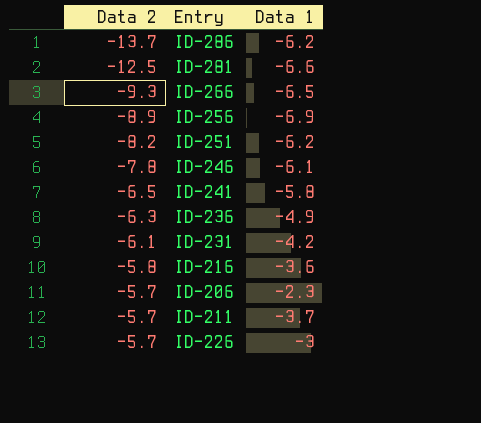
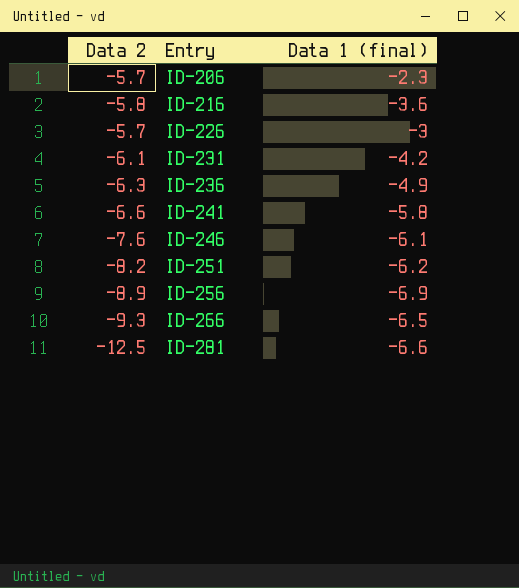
row order: Data 2 ascending -> Entry ascending
column name: Data 1 -> Data 1 (final)
row ID-286: -13.7 | -6.2 -> none
row ID-211: -5.7 | -3.7 -> none
ID-241 | Data 2: -6.5 -> -6.6
ID-246 | Data 2: -7.8 -> -7.6

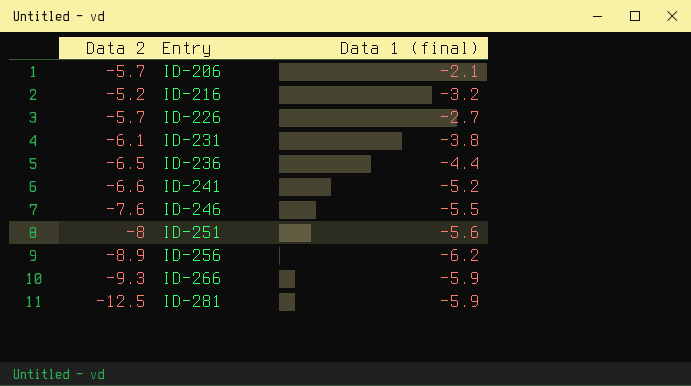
ID-206 | Data 1 (final): -2.3 -> -2.1
ID-216 | Data 2: -5.8 -> -5.2
ID-216 | Data 1 (final): -3.6 -> -3.2
ID-226 | Data 1 (final): -3 -> -2.7
ID-231 | Data 1 (final): -4.2 -> -3.8
ID-236 | Data 2: -6.3 -> -6.5
ID-236 | Data 1 (final): -4.9 -> -4.4
ID-241 | Data 1 (final): -5.8 -> -5.2
ID-246 | Data 1 (final): -6.1 -> -5.5
ID-251 | Data 2: -8.2 -> -8
ID-251 | Data 1 (final): -6.2 -> -5.6
ID-256 | Data 1 (final): -6.9 -> -6.2
ID-266 | Data 1 (final): -6.5 -> -5.9
ID-281 | Data 1 (final): -6.6 -> -5.9

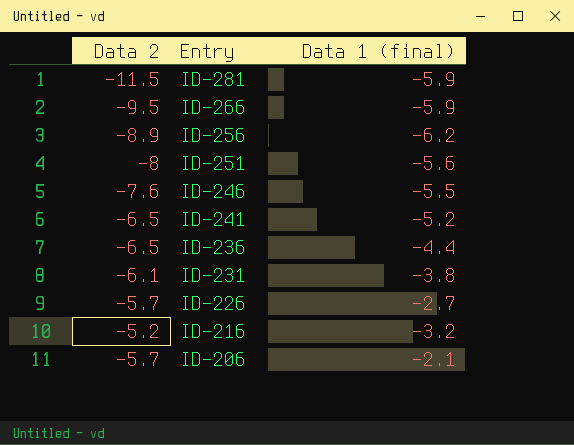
row order: Entry ascending -> Entry descending
ID-281 | Data 2: -12.5 -> -11.5
ID-266 | Data 2: -9.3 -> -9.5
ID-241 | Data 2: -6.6 -> -6.5

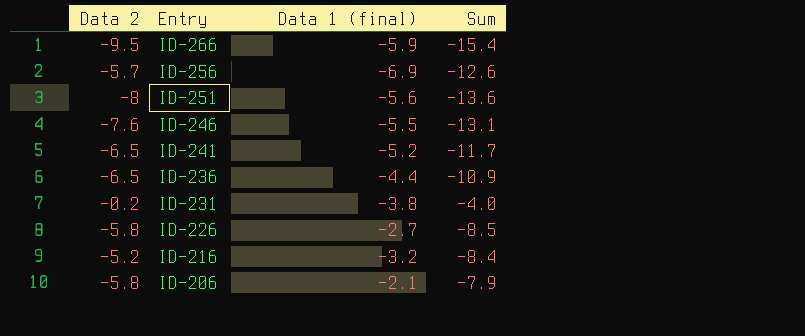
column Sum | formula: none -> [Data 2] + [Data 1 (final)]
row ID-281: -11.5 | -5.9 -> none
ID-256 | Data 2: -8.9 -> -5.7
ID-256 | Data 1 (final): -6.2 -> -6.9
ID-231 | Data 2: -6.1 -> -0.2
ID-226 | Data 2: -5.7 -> -5.8
ID-206 | Data 2: -5.7 -> -5.8

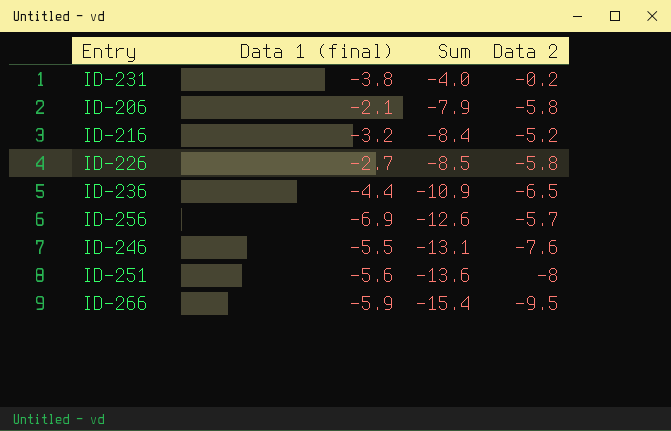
row order: Entry descending -> Sum descending
column Data 2 | position: 1 -> 4
row ID-241: -6.5 | -5.2 | -11.7 -> none

